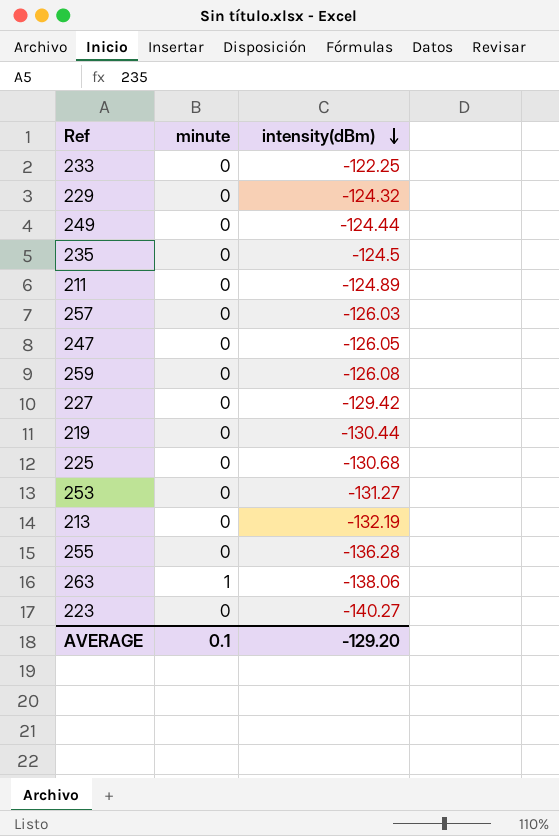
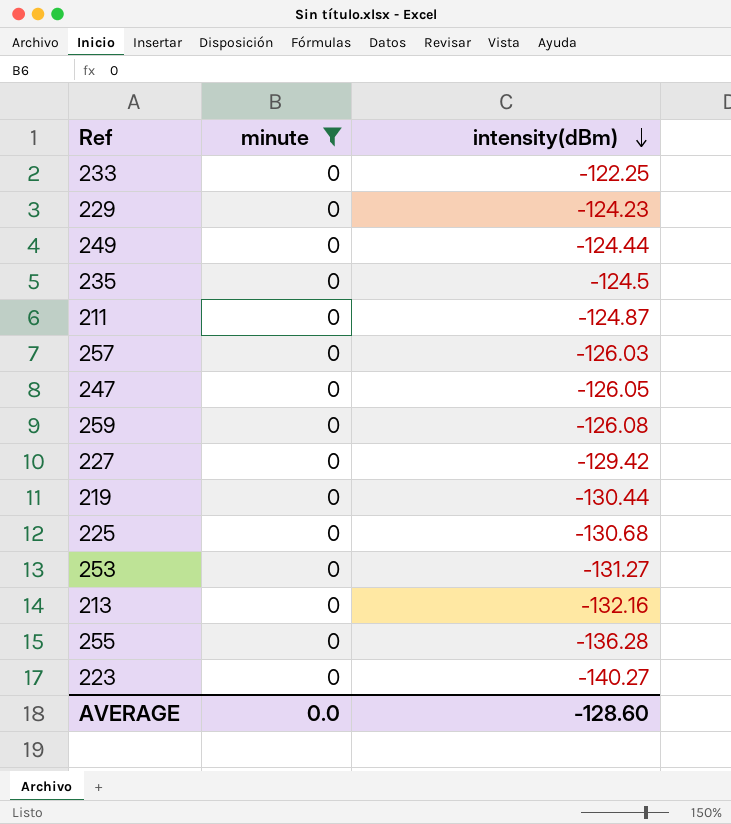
filter: none -> minute = 0
229 | intensity(dBm): -124.32 -> -124.23
211 | intensity(dBm): -124.89 -> -124.87
213 | intensity(dBm): -132.19 -> -132.16
AVERAGE | minute: 0.1 -> 0.0
AVERAGE | intensity(dBm): -129.20 -> -128.60

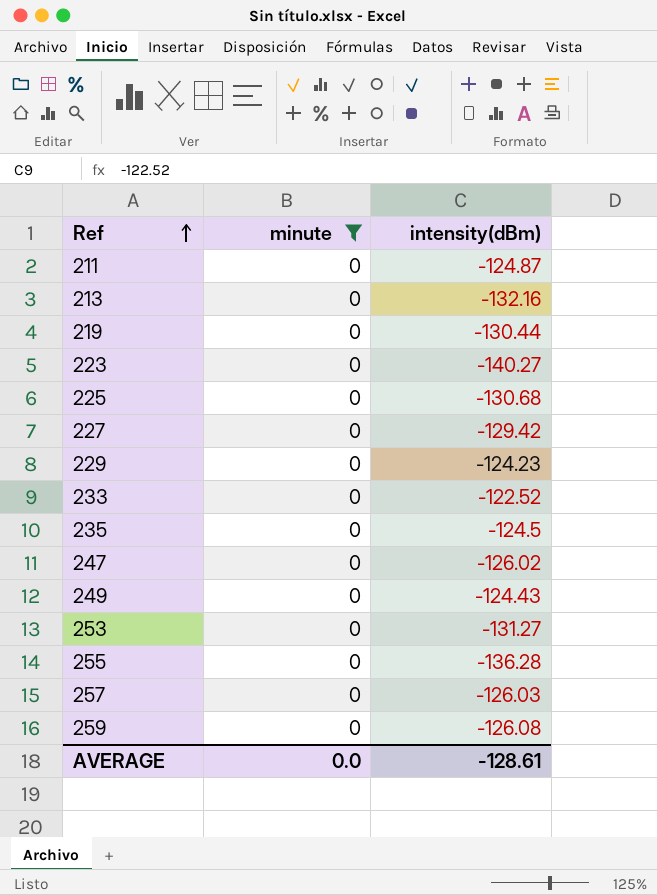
row order: intensity(dBm) descending -> Ref ascending
233 | intensity(dBm): -122.25 -> -122.52
247 | intensity(dBm): -126.05 -> -126.02
249 | intensity(dBm): -124.44 -> -124.43
AVERAGE | intensity(dBm): -128.60 -> -128.61

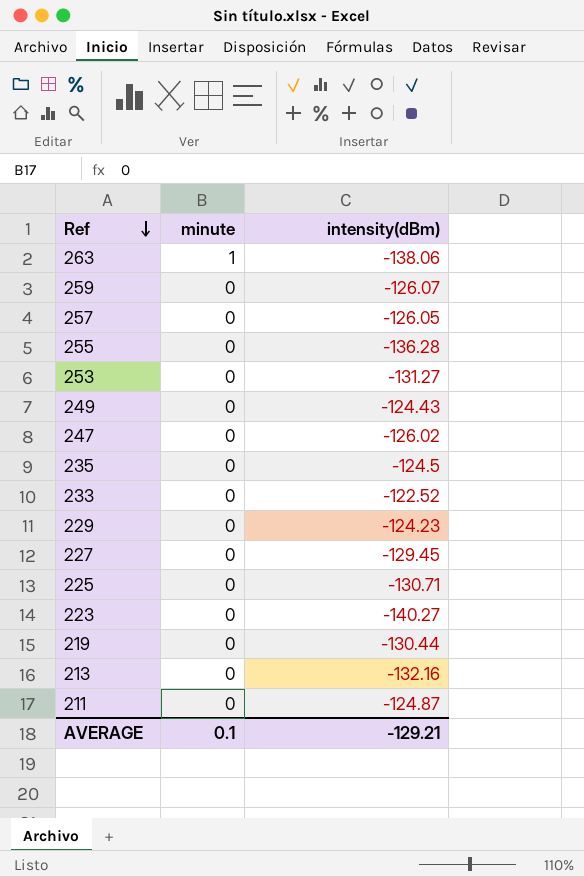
filter: minute = 0 -> none
row order: Ref ascending -> Ref descending
259 | intensity(dBm): -126.08 -> -126.07
257 | intensity(dBm): -126.03 -> -126.05
227 | intensity(dBm): -129.42 -> -129.45
225 | intensity(dBm): -130.68 -> -130.71
AVERAGE | minute: 0.0 -> 0.1
AVERAGE | intensity(dBm): -128.61 -> -129.21

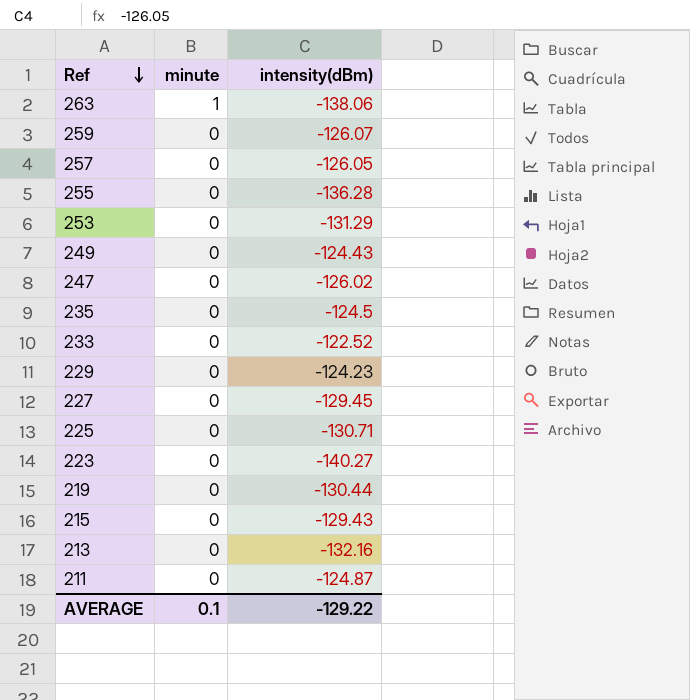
253 | intensity(dBm): -131.27 -> -131.29
row 215: none -> 0 | -129.43
AVERAGE | intensity(dBm): -129.21 -> -129.22

